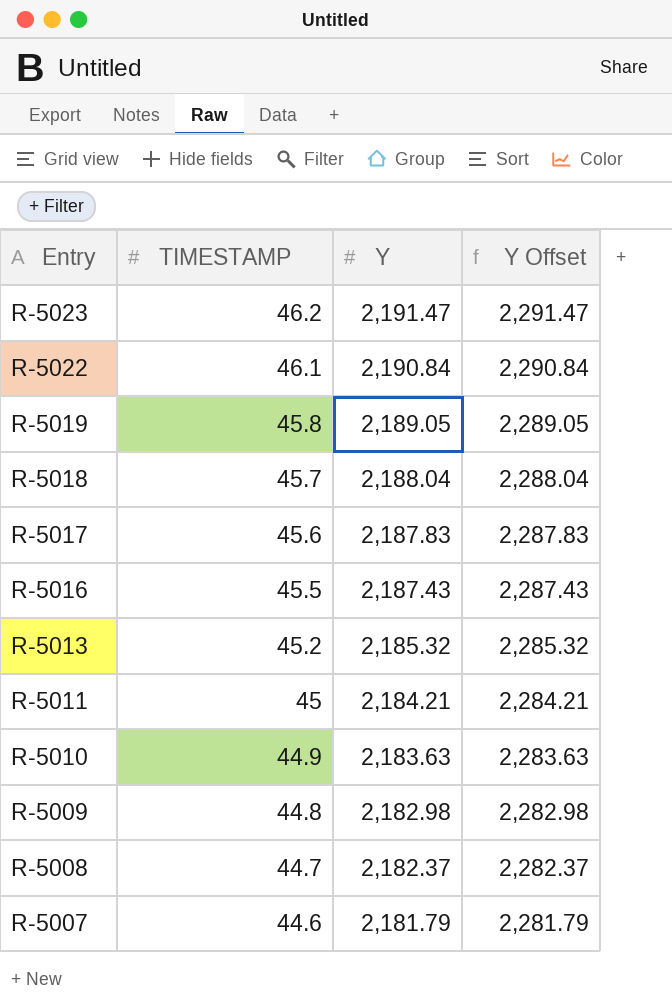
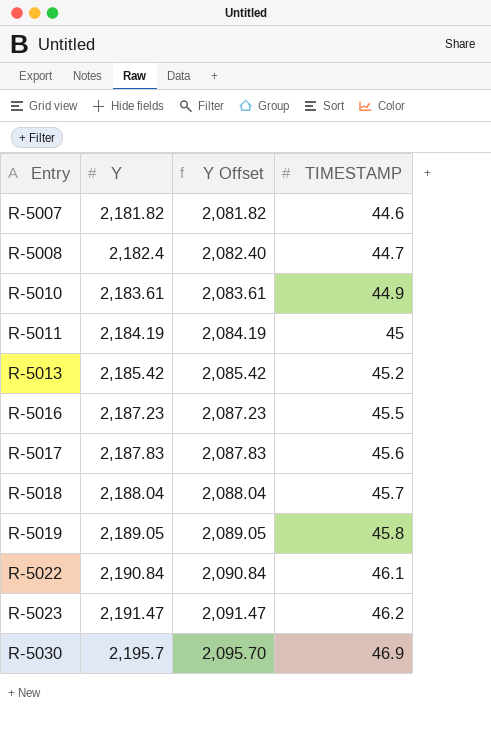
row order: Entry descending -> Entry ascending
column Y Offset | formula: [Y] + 100 -> [Y] - 100
column TIMESTAMP | position: 2 -> 4
row R-5009: 44.8 | 2,182.98 | 2,282.98 -> none
R-5007 | Y: 2,181.79 -> 2,181.82
R-5008 | Y: 2,182.37 -> 2,182.4
R-5010 | Y: 2,183.63 -> 2,183.61
R-5011 | Y: 2,184.21 -> 2,184.19
R-5013 | Y: 2,185.32 -> 2,185.42
R-5016 | Y: 2,187.43 -> 2,187.23
row R-5030: none -> 2,195.7 | 2,095.70 | 46.9

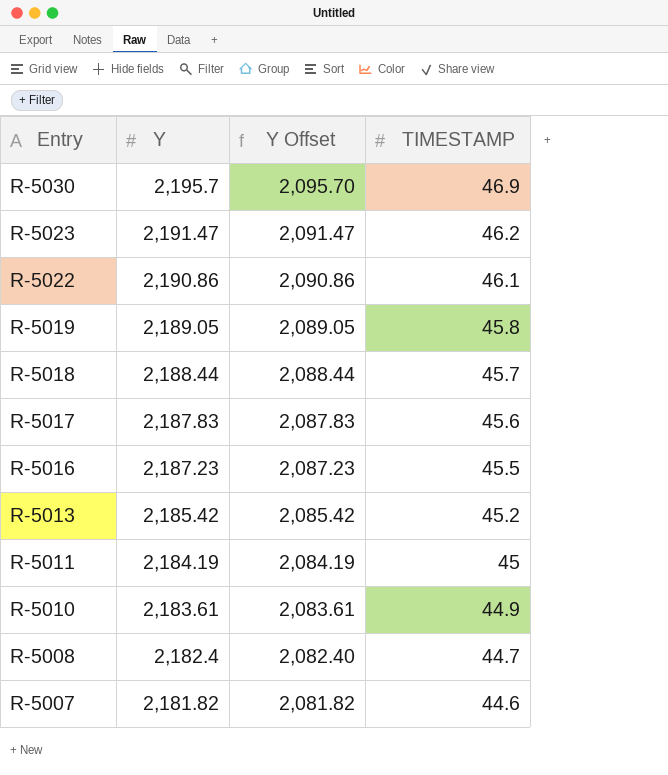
row order: Entry ascending -> Entry descending
R-5022 | Y: 2,190.84 -> 2,190.86
R-5022 | Y Offset: 2,090.84 -> 2,090.86
R-5018 | Y: 2,188.04 -> 2,188.44
R-5018 | Y Offset: 2,088.04 -> 2,088.44

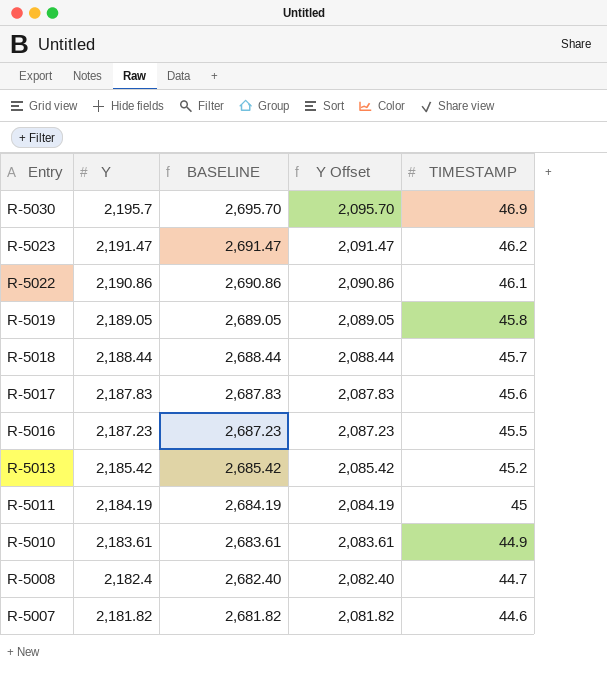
column BASELINE | formula: none -> [Y] + 500

